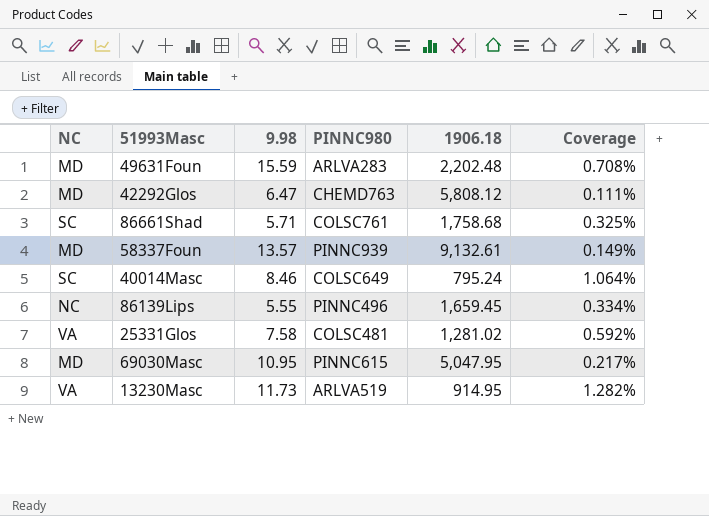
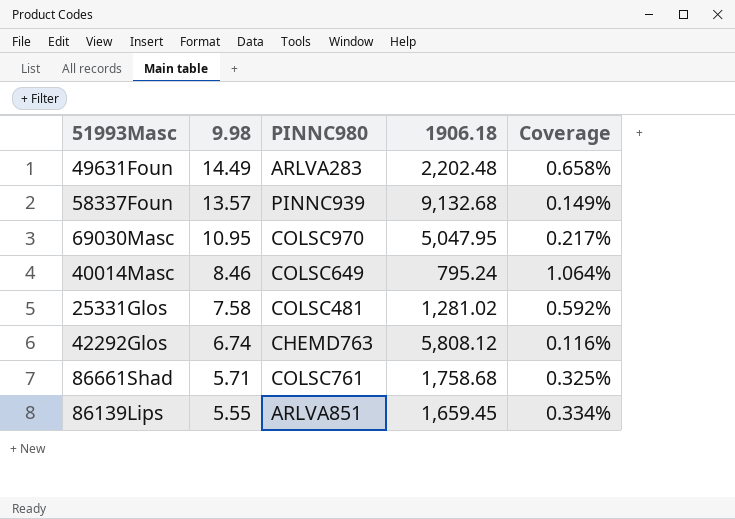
row order: none -> 9.98 descending
column NC | position: 1 -> none
row 13230Masc: VA | 11.73 | ARLVA519 | 914.95 | 1.282% -> none
49631Foun | 9.98: 15.59 -> 14.49
49631Foun | Coverage: 0.708% -> 0.658%
58337Foun | 1906.18: 9,132.61 -> 9,132.68
69030Masc | PINNC980: PINNC615 -> COLSC970
42292Glos | 9.98: 6.47 -> 6.74
42292Glos | Coverage: 0.111% -> 0.116%
86139Lips | PINNC980: PINNC496 -> ARLVA851

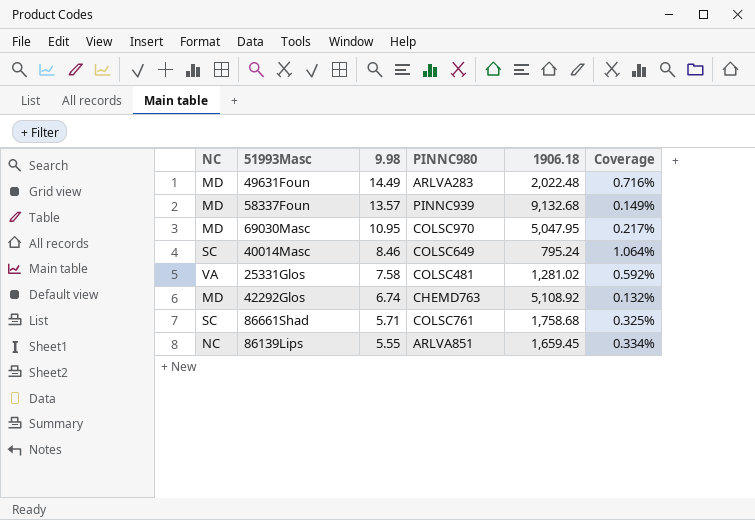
column NC | position: none -> 1
49631Foun | 1906.18: 2,202.48 -> 2,022.48
49631Foun | Coverage: 0.658% -> 0.716%
42292Glos | 1906.18: 5,808.12 -> 5,108.92
42292Glos | Coverage: 0.116% -> 0.132%

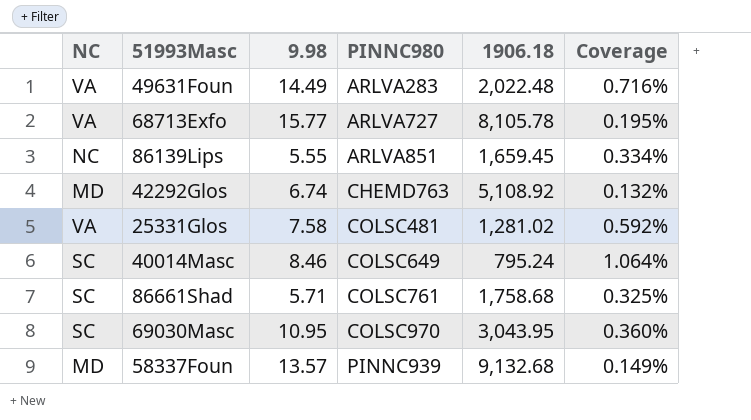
row order: 9.98 descending -> PINNC980 ascending
49631Foun | NC: MD -> VA
row 68713Exfo: none -> VA | 15.77 | ARLVA727 | 8,105.78 | 0.195%
69030Masc | NC: MD -> SC
69030Masc | 1906.18: 5,047.95 -> 3,043.95
69030Masc | Coverage: 0.217% -> 0.360%

